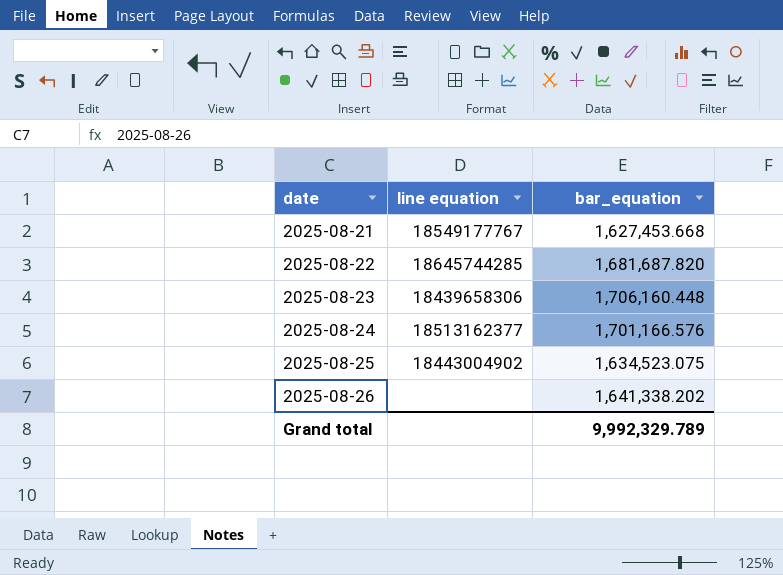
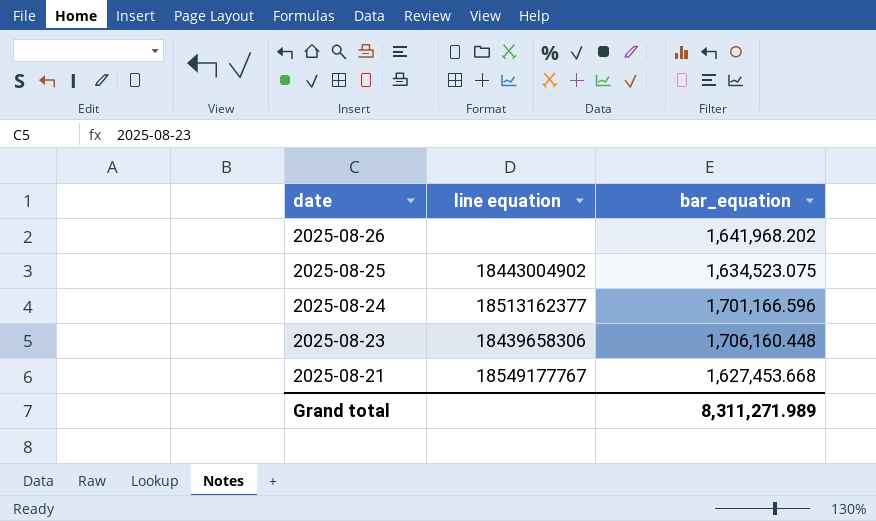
row order: date ascending -> date descending
row 2025-08-22: 18645744285 | 1,681,687.820 -> none
2025-08-26 | bar_equation: 1,641,338.202 -> 1,641,968.202
2025-08-24 | bar_equation: 1,701,166.576 -> 1,701,166.596
Grand total | bar_equation: 9,992,329.789 -> 8,311,271.989

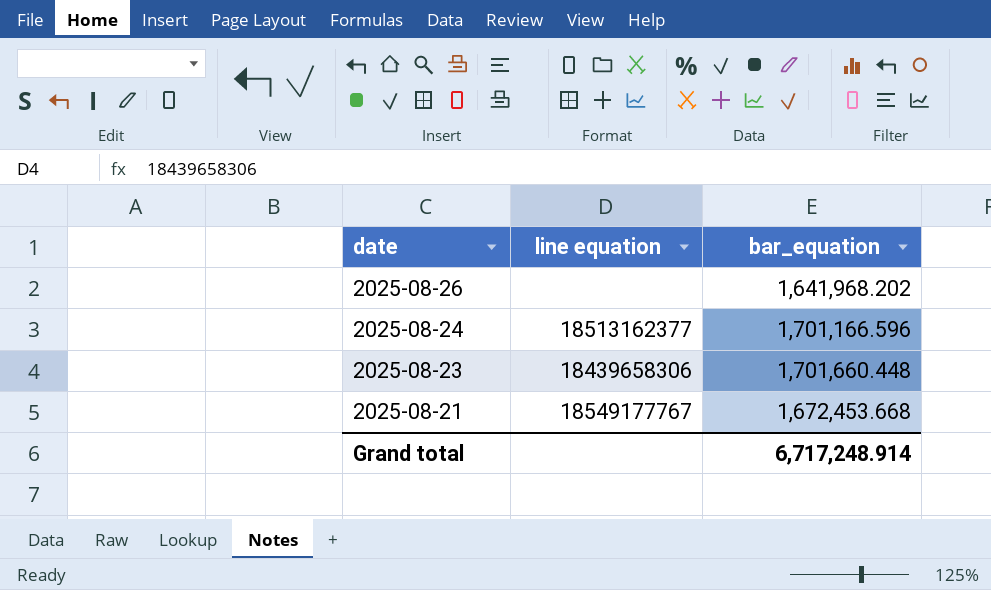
row 2025-08-25: 18443004902 | 1,634,523.075 -> none
2025-08-23 | bar_equation: 1,706,160.448 -> 1,701,660.448
2025-08-21 | bar_equation: 1,627,453.668 -> 1,672,453.668
Grand total | bar_equation: 8,311,271.989 -> 6,717,248.914

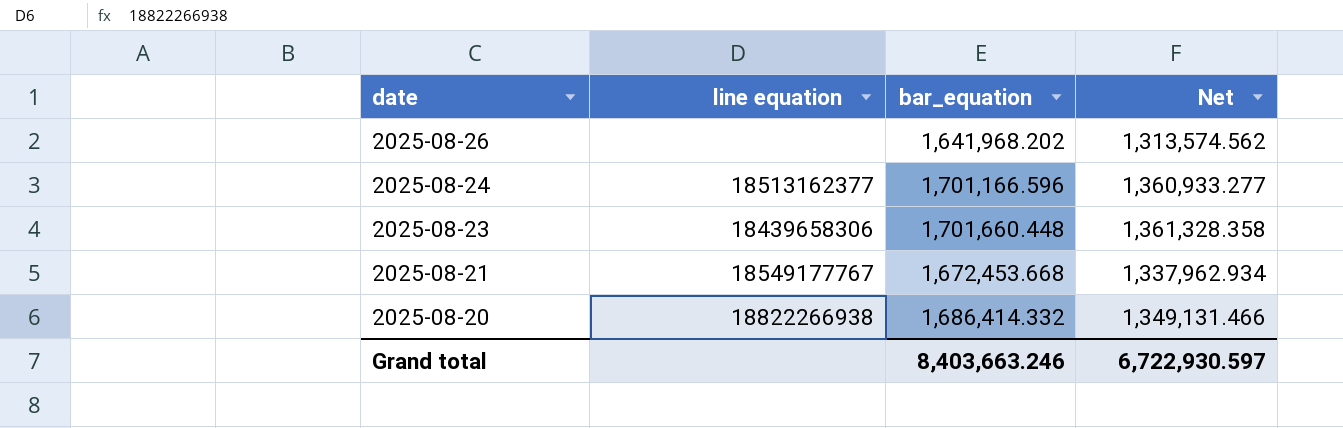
column Net | formula: none -> [bar_equation] * 0.8
row 2025-08-20: none -> 18822266938 | 1,686,414.332 | 1,349,131.466
Grand total | bar_equation: 6,717,248.914 -> 8,403,663.246

